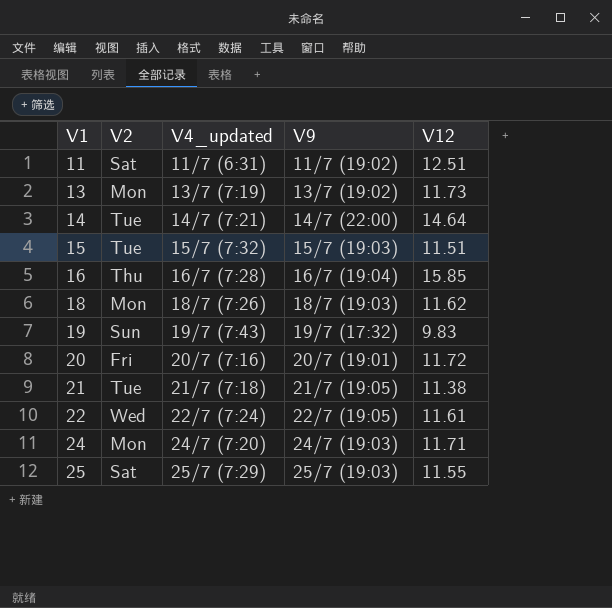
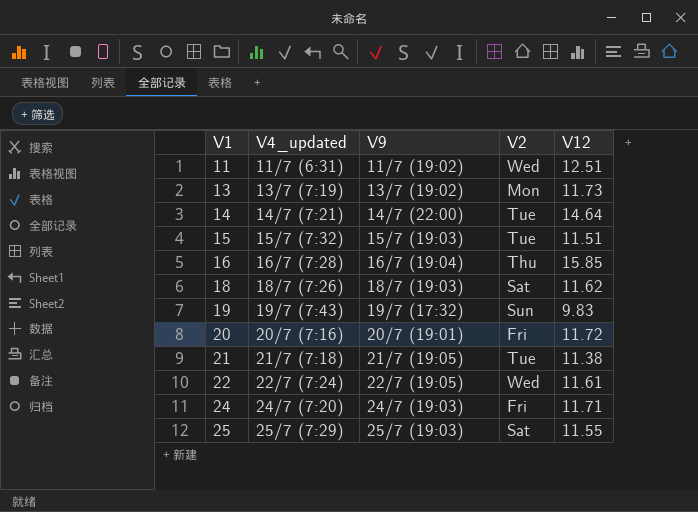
column V2 | position: 2 -> 4
11 | V2: Sat -> Wed
18 | V2: Mon -> Sat
24 | V2: Mon -> Fri

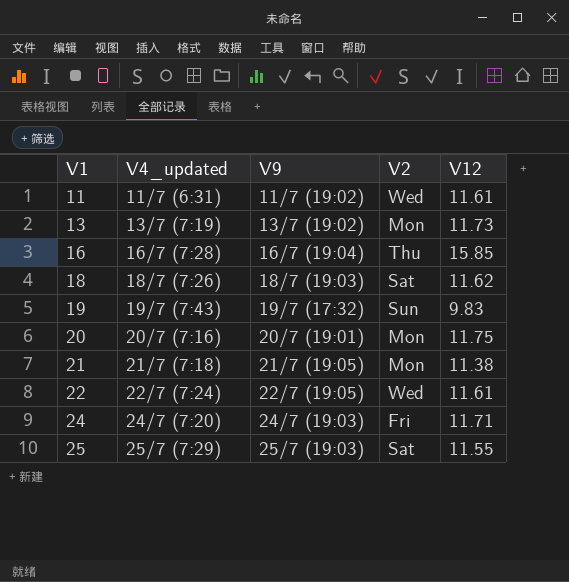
row 14: 14/7 (7:21) | 14/7 (22:00) | Tue | 14.64 -> none
row 15: 15/7 (7:32) | 15/7 (19:03) | Tue | 11.51 -> none
11 | V12: 12.51 -> 11.61
20 | V2: Fri -> Mon
20 | V12: 11.72 -> 11.75
21 | V2: Tue -> Mon

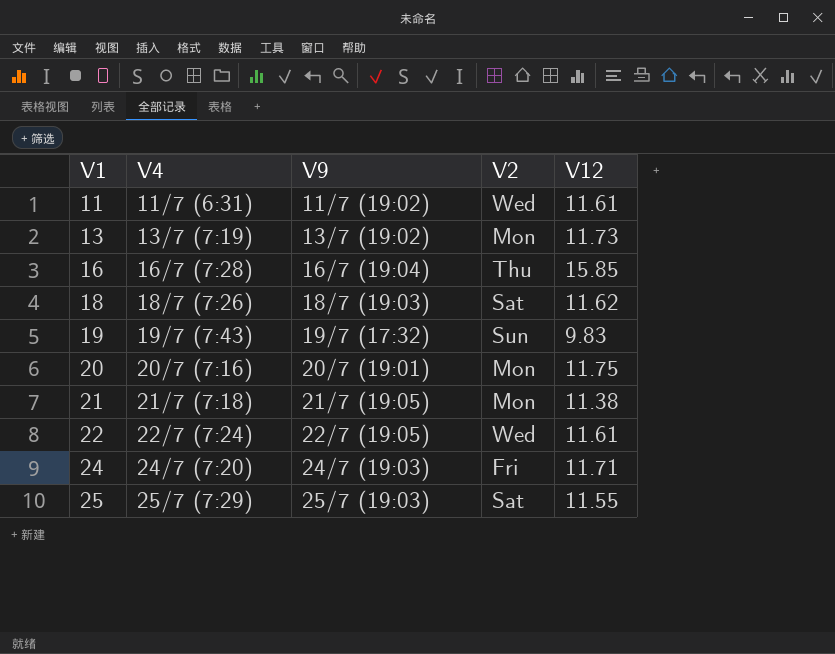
column name: V4_updated -> V4

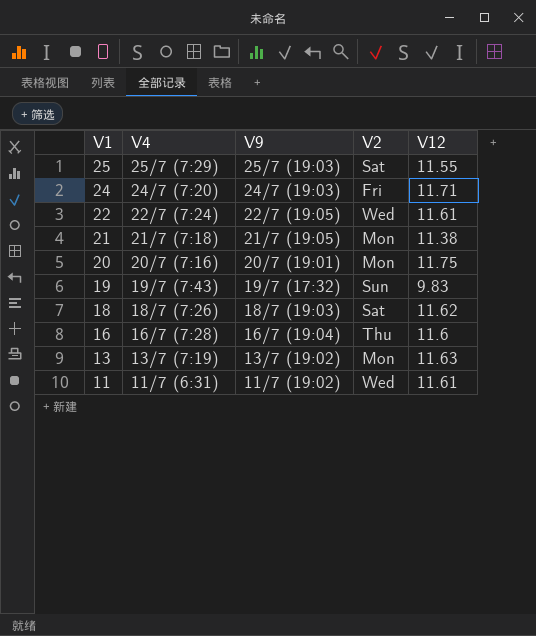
row order: V1 ascending -> V1 descending
16 | V12: 15.85 -> 11.6
13 | V12: 11.73 -> 11.63

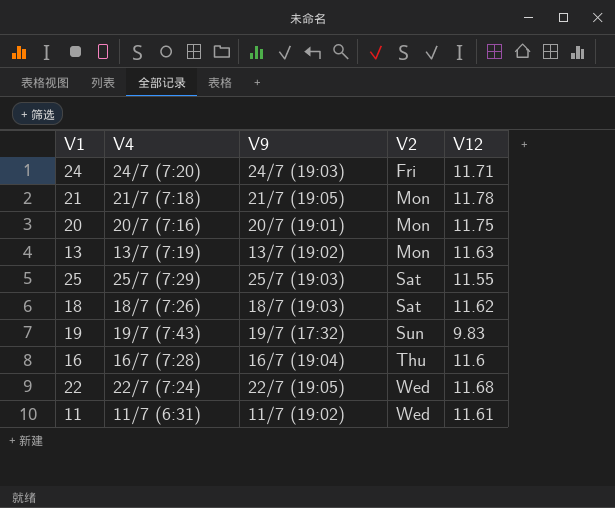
row order: V1 descending -> V2 ascending
21 | V12: 11.38 -> 11.78
22 | V12: 11.61 -> 11.68

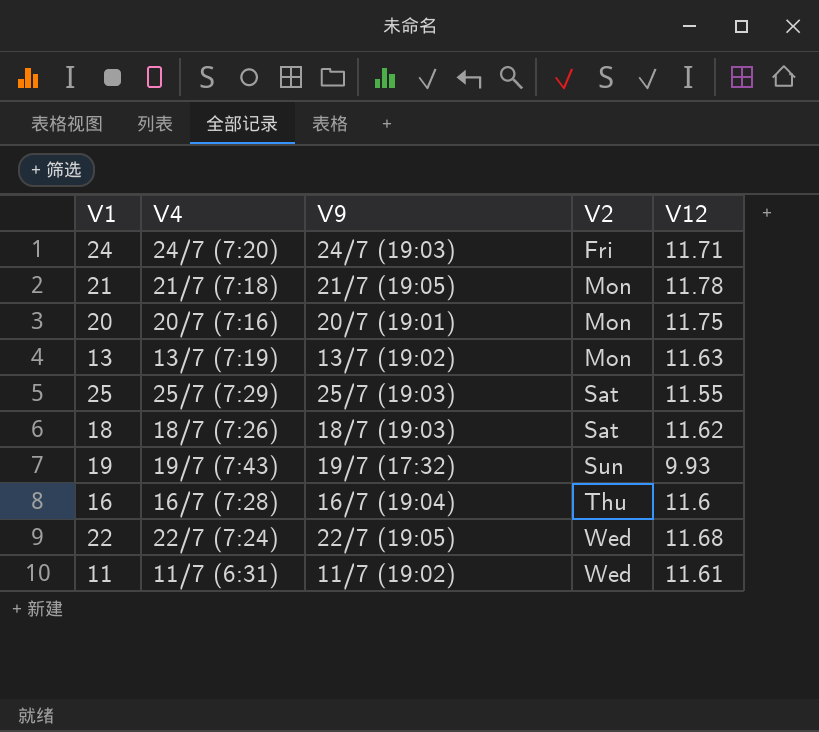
19 | V12: 9.83 -> 9.93

